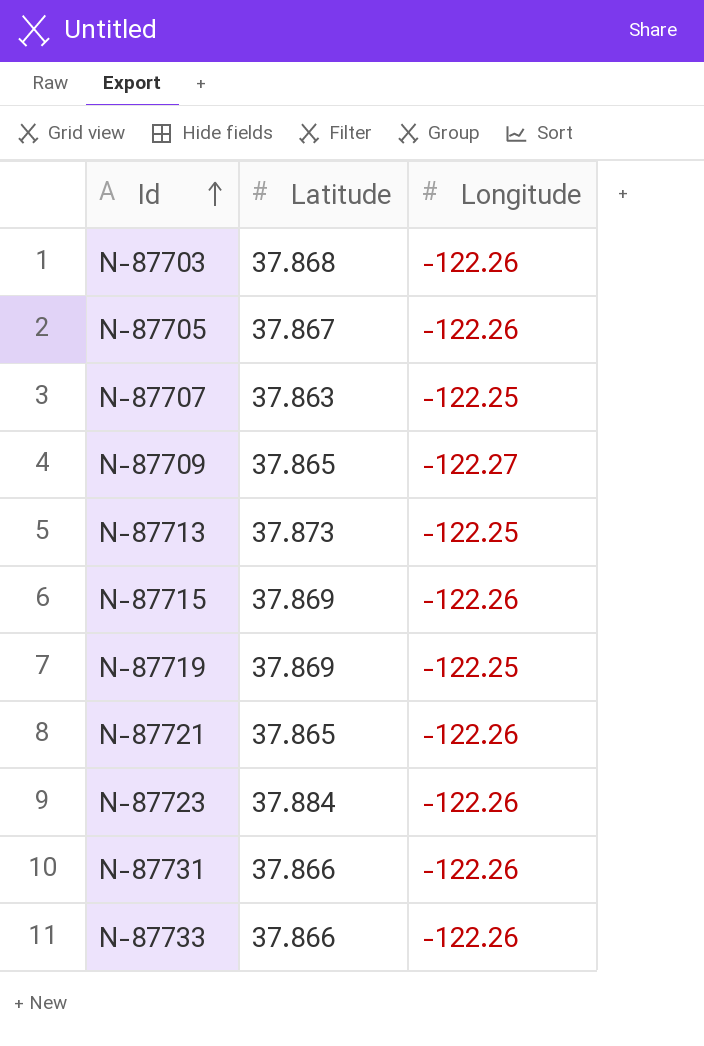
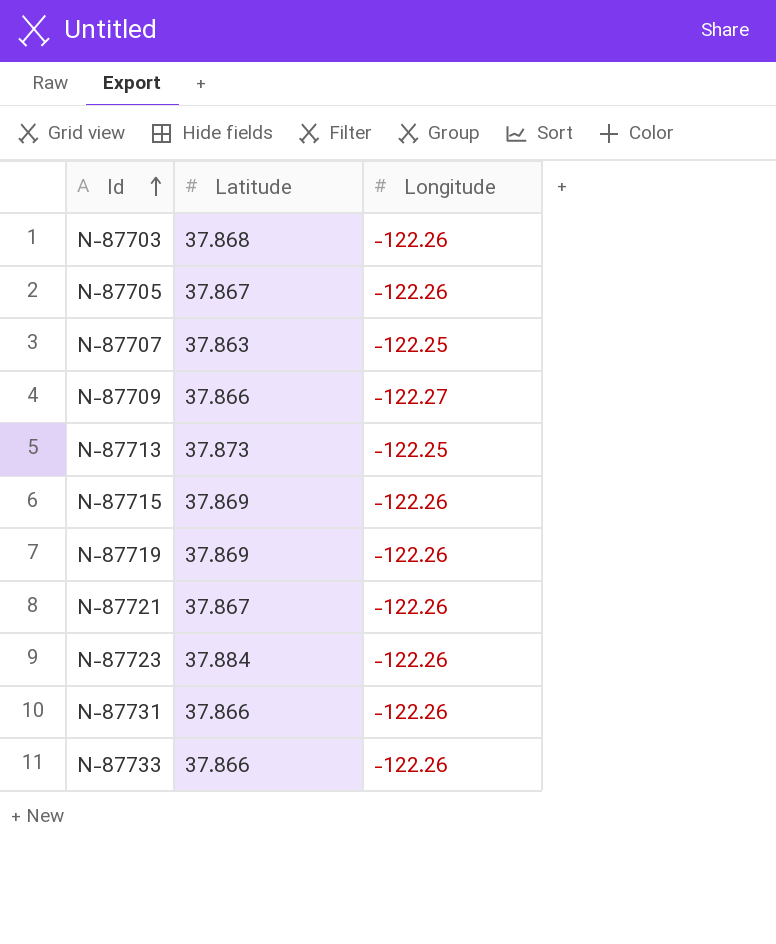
N-87709 | Latitude: 37.865 -> 37.866
N-87719 | Longitude: -122.25 -> -122.26
N-87721 | Latitude: 37.865 -> 37.867

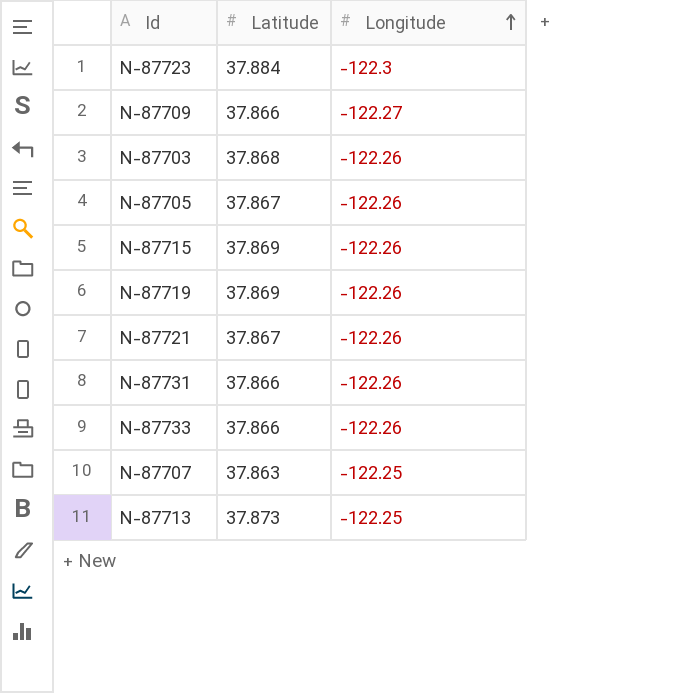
row order: Id ascending -> Longitude ascending
N-87723 | Longitude: -122.26 -> -122.3

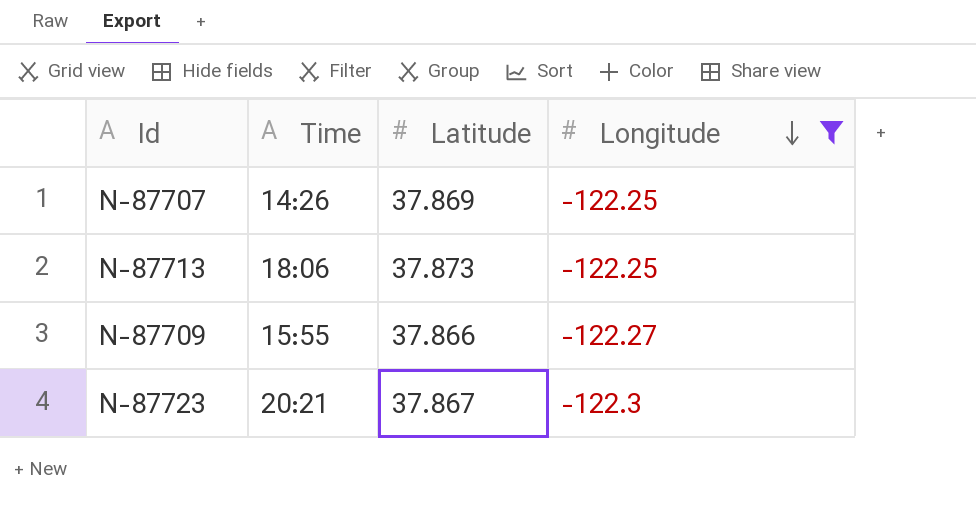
filter: none -> Longitude != -122.26
row order: Longitude ascending -> Longitude descending
column Time | position: none -> 2
N-87707 | Latitude: 37.863 -> 37.869
N-87723 | Latitude: 37.884 -> 37.867

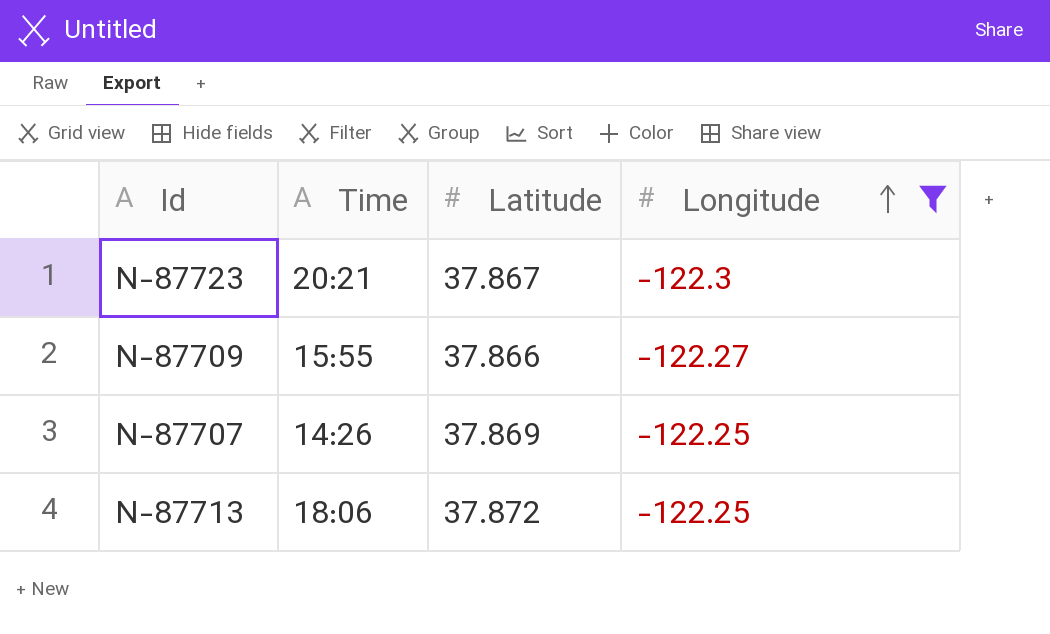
row order: Longitude descending -> Longitude ascending
N-87713 | Latitude: 37.873 -> 37.872

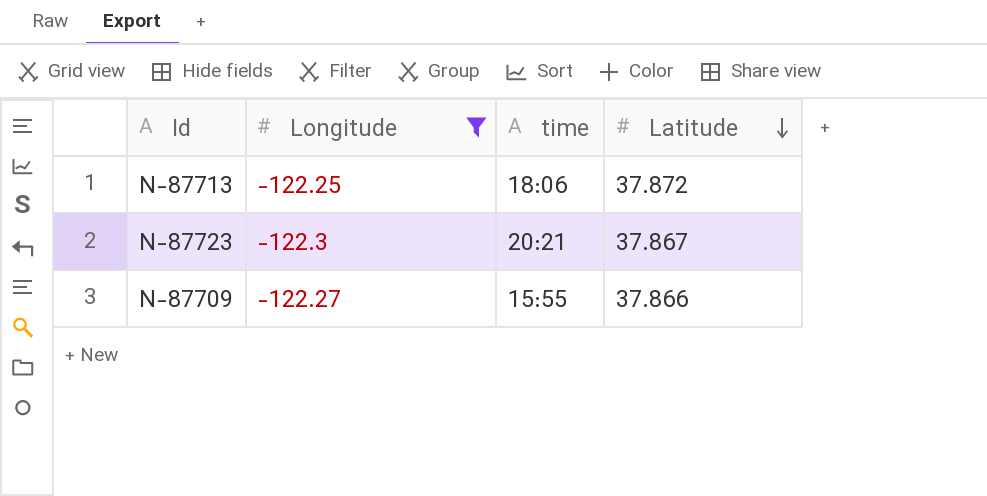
row order: Longitude ascending -> Latitude descending
column Longitude | position: 4 -> 2
column name: Time -> time
row N-87707: 14:26 | 37.869 | -122.25 -> none

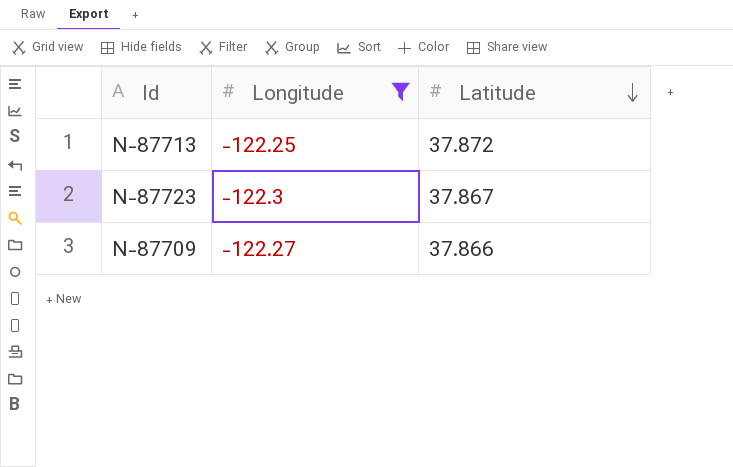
column time | position: 3 -> none

